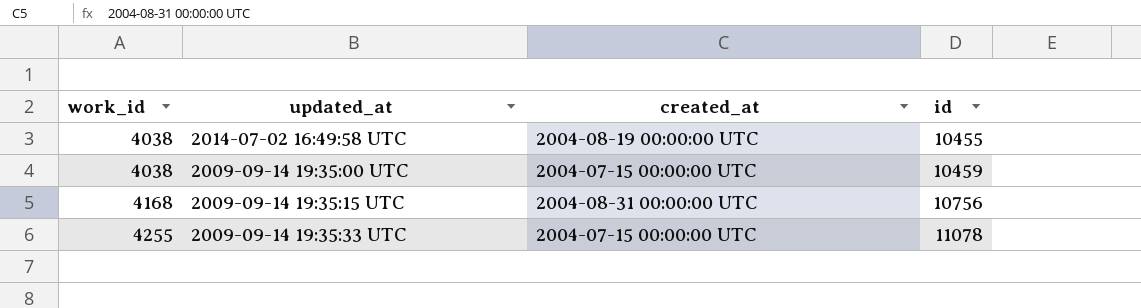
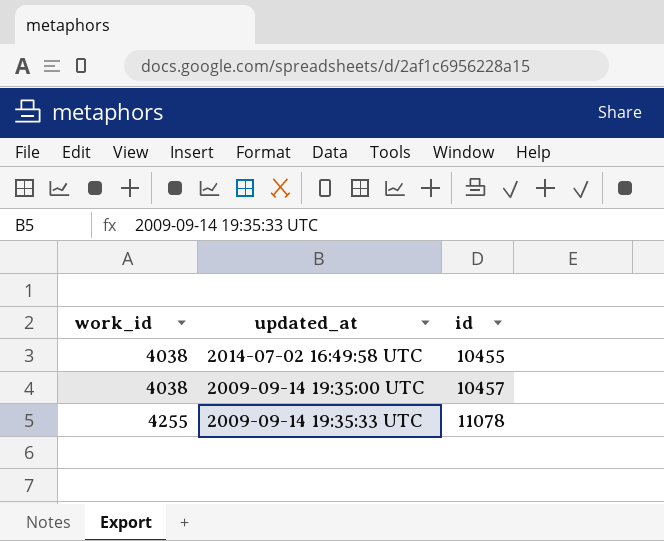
column created_at | position: 3 -> none
row 2009-09-14 19:35:15 UTC: 4168 | 2004-08-31 00:00:00 UTC | 10756 -> none
2009-09-14 19:35:00 UTC | id: 10459 -> 10457

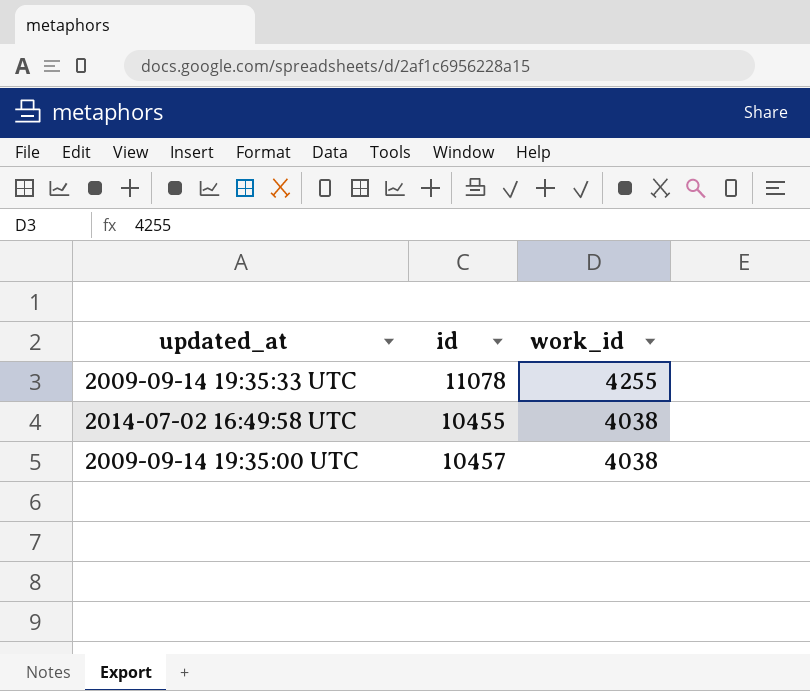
row order: work_id ascending -> work_id descending
column work_id | position: 1 -> 3

